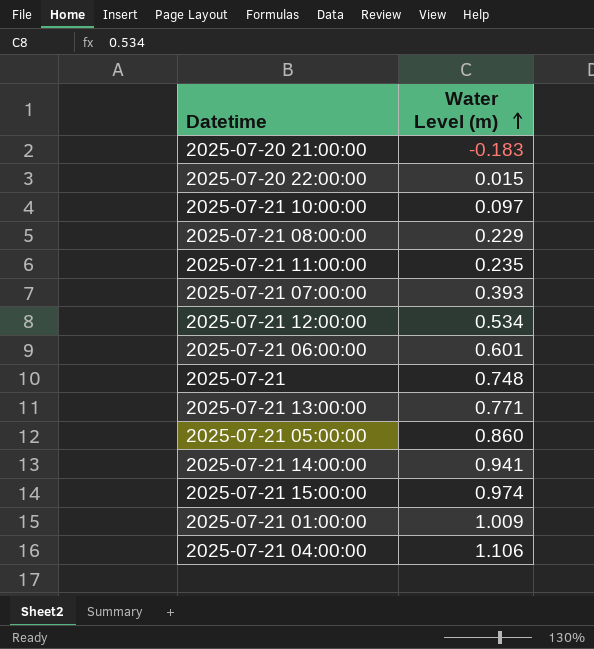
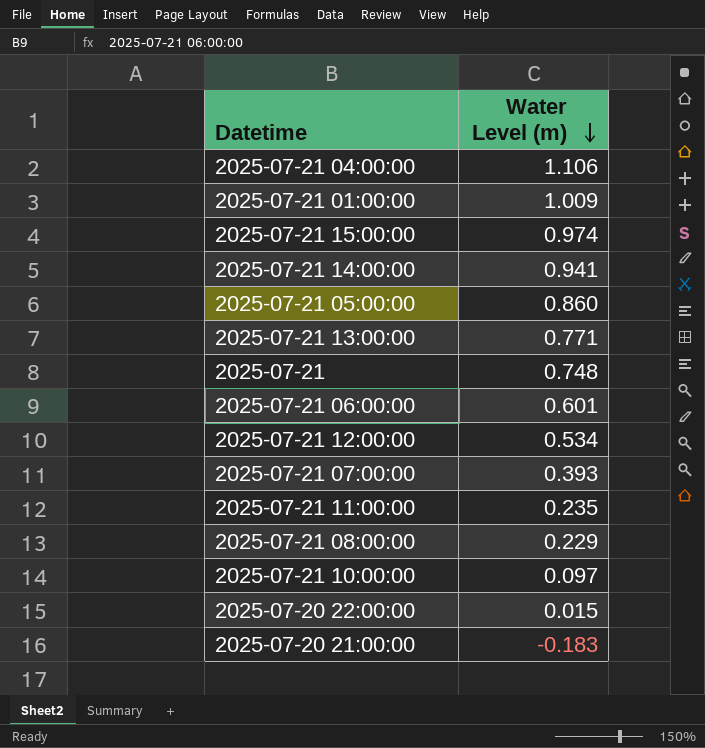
row order: Water Level (m) ascending -> Water Level (m) descending

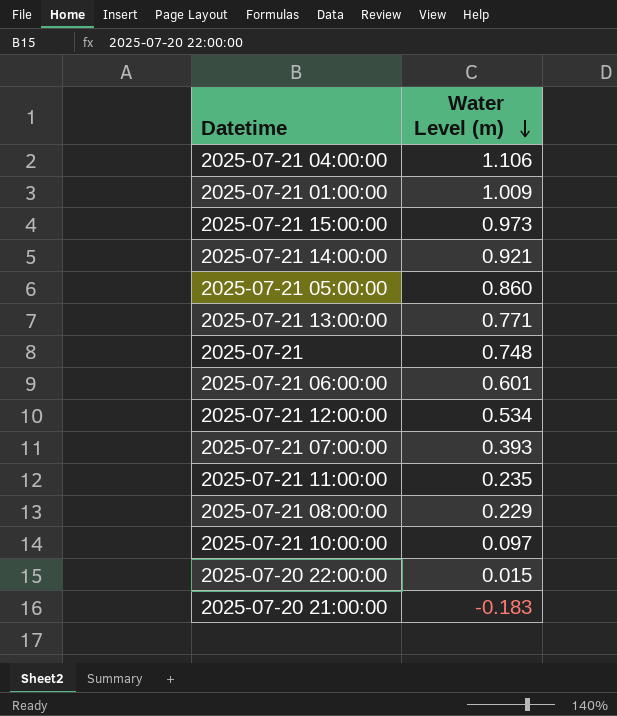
2025-07-21 15:00:00 | Water Level (m): 0.974 -> 0.973
2025-07-21 14:00:00 | Water Level (m): 0.941 -> 0.921

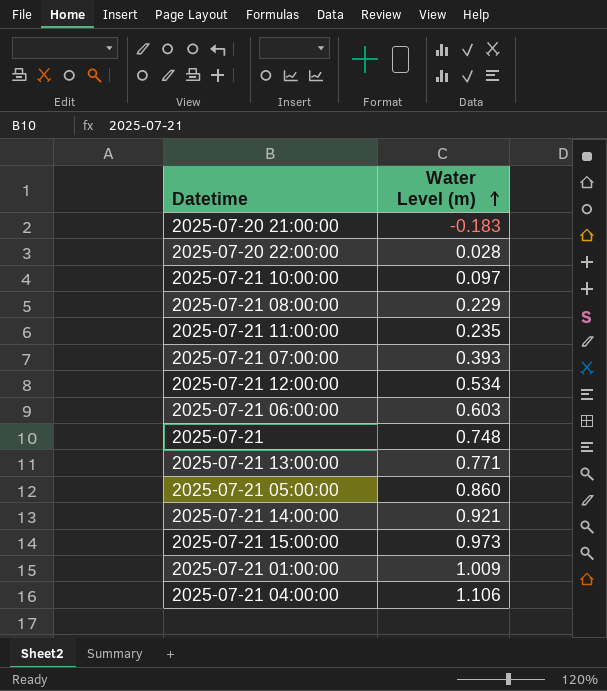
row order: Water Level (m) descending -> Water Level (m) ascending
2025-07-20 22:00:00 | Water Level (m): 0.015 -> 0.028
2025-07-21 06:00:00 | Water Level (m): 0.601 -> 0.603

